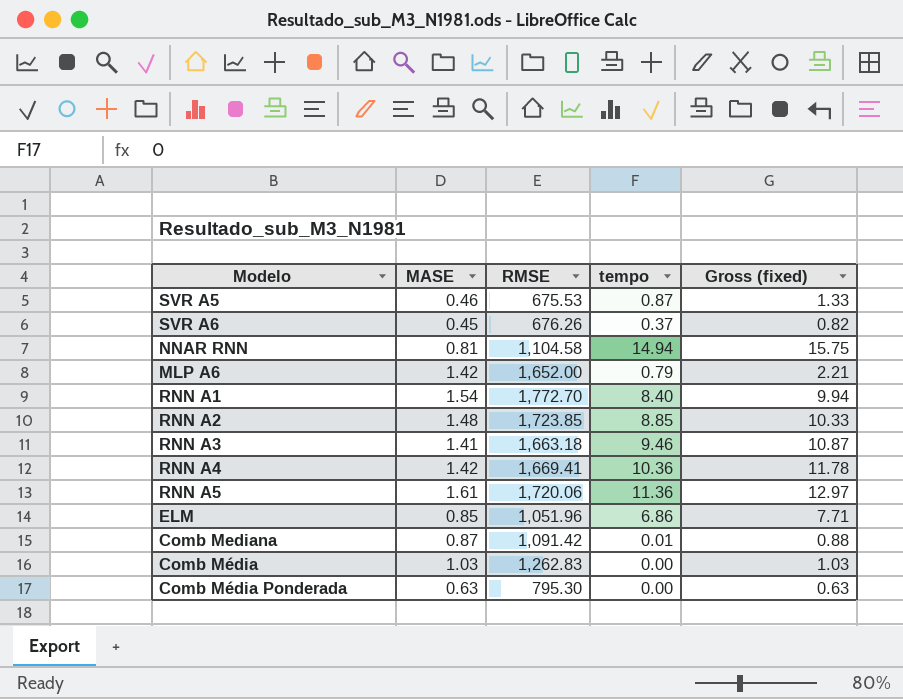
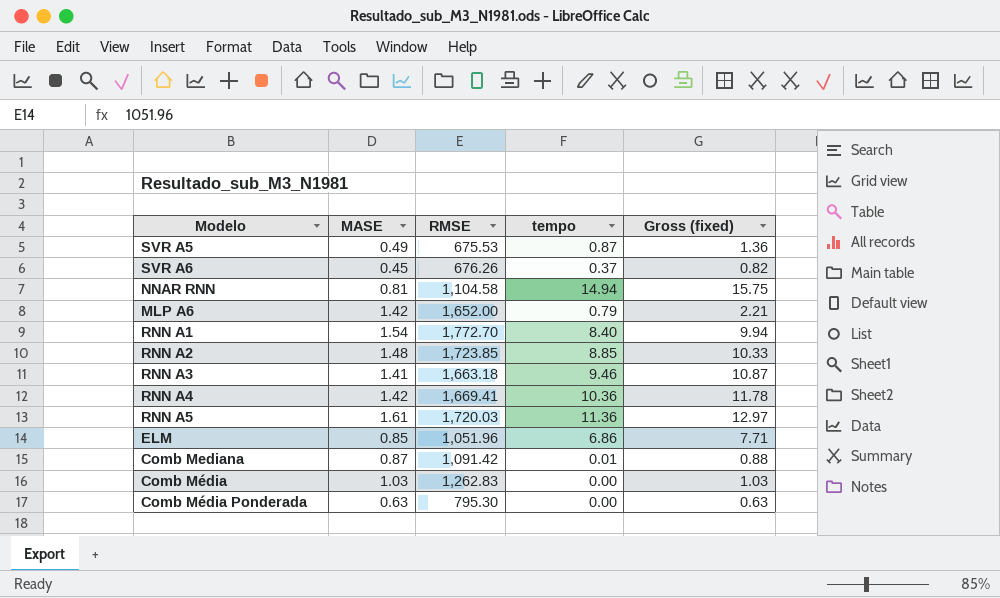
SVR A5 | MASE: 0.46 -> 0.49
SVR A5 | Gross (fixed): 1.33 -> 1.36
RNN A5 | RMSE: 1,720.06 -> 1,720.03

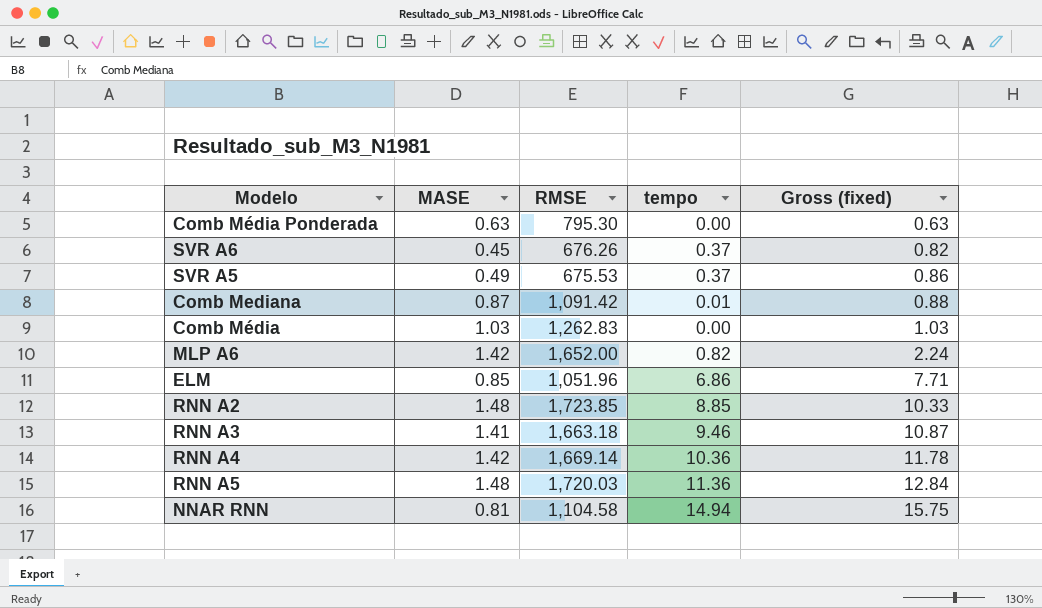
row order: none -> Gross (fixed) ascending
row RNN A1: 1.54 | 1,772.70 | 8.40 | 9.94 -> none
SVR A5 | tempo: 0.87 -> 0.37
SVR A5 | Gross (fixed): 1.36 -> 0.86
MLP A6 | tempo: 0.79 -> 0.82
MLP A6 | Gross (fixed): 2.21 -> 2.24
RNN A4 | RMSE: 1,669.41 -> 1,669.14
RNN A5 | MASE: 1.61 -> 1.48
RNN A5 | Gross (fixed): 12.97 -> 12.84

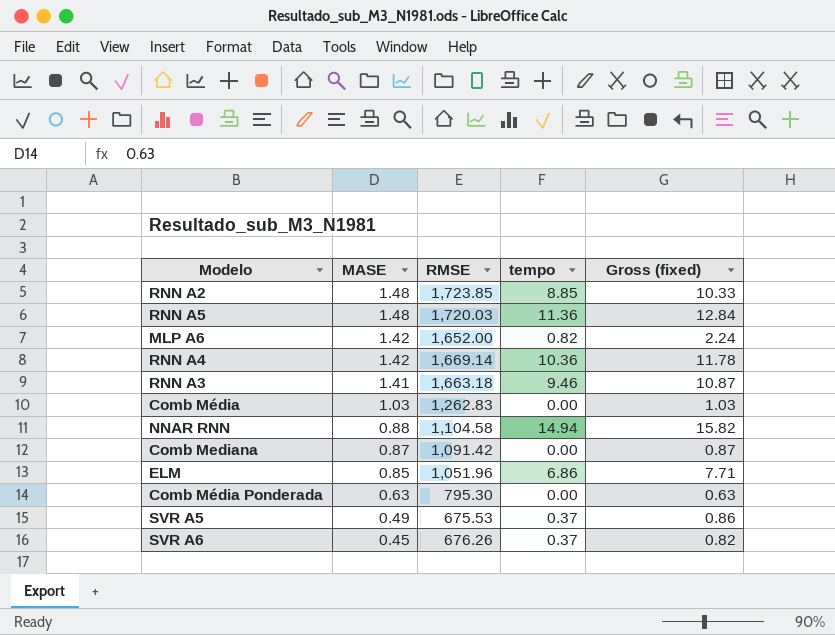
row order: Gross (fixed) ascending -> MASE descending
NNAR RNN | MASE: 0.81 -> 0.88
NNAR RNN | Gross (fixed): 15.75 -> 15.82
Comb Mediana | tempo: 0.01 -> 0.00
Comb Mediana | Gross (fixed): 0.88 -> 0.87

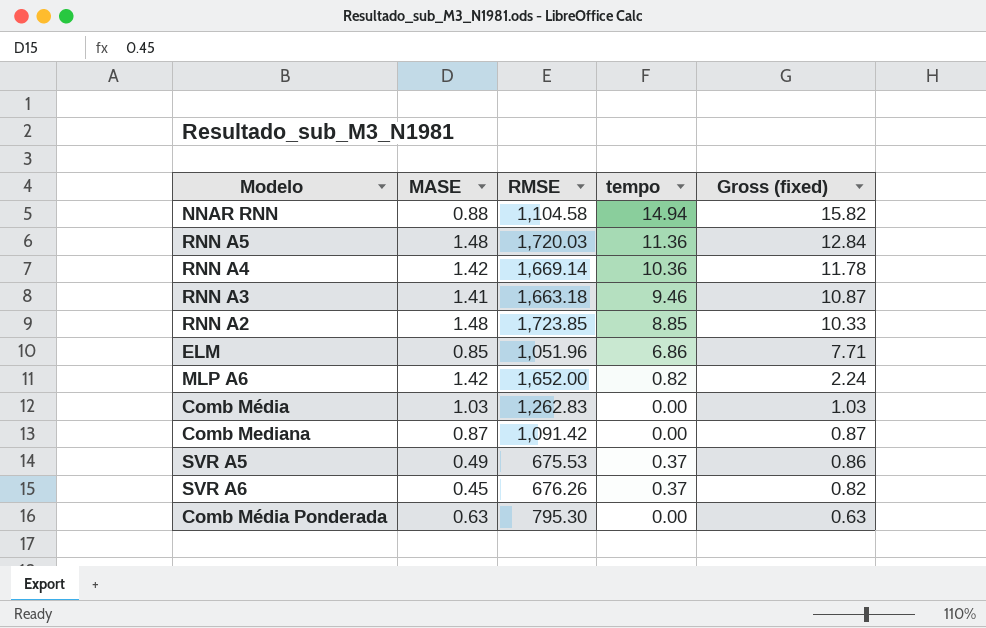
row order: MASE descending -> Gross (fixed) descending

